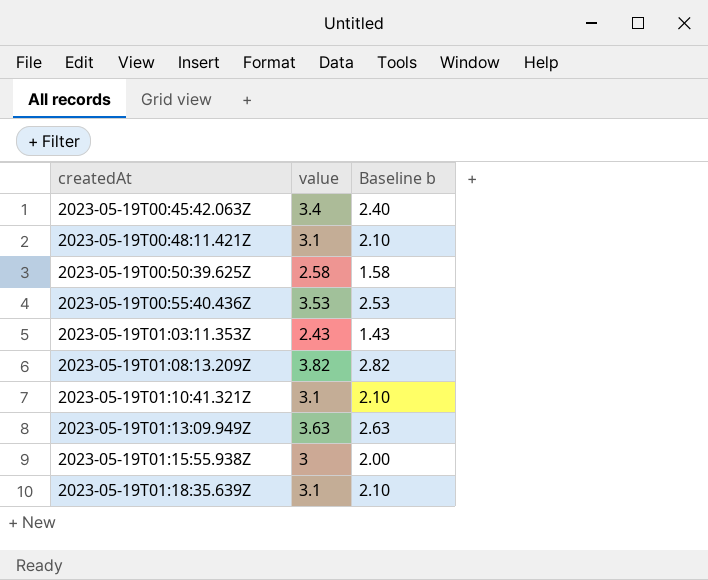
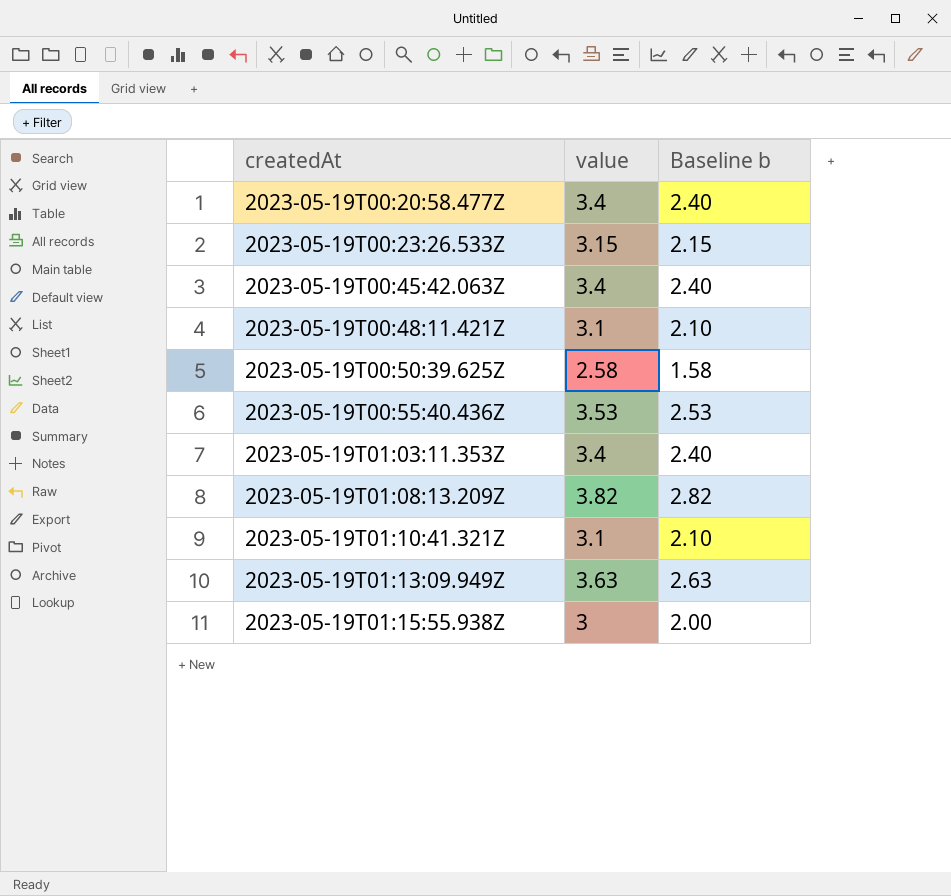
row 2023-05-19T01:18:35.639Z: 3.1 | 2.10 -> none
row 2023-05-19T00:20:58.477Z: none -> 3.4 | 2.40
row 2023-05-19T00:23:26.533Z: none -> 3.15 | 2.15
2023-05-19T01:03:11.353Z | value: 2.43 -> 3.4
2023-05-19T01:03:11.353Z | Baseline b: 1.43 -> 2.40

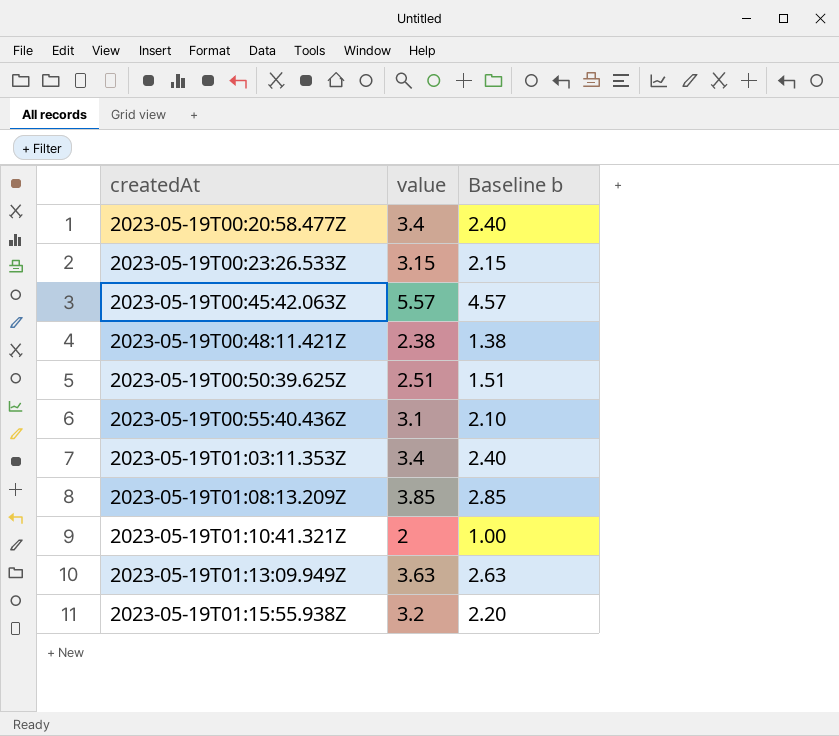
2023-05-19T00:45:42.063Z | value: 3.4 -> 5.57
2023-05-19T00:45:42.063Z | Baseline b: 2.40 -> 4.57
2023-05-19T00:48:11.421Z | value: 3.1 -> 2.38
2023-05-19T00:48:11.421Z | Baseline b: 2.10 -> 1.38
2023-05-19T00:50:39.625Z | value: 2.58 -> 2.51
2023-05-19T00:50:39.625Z | Baseline b: 1.58 -> 1.51
2023-05-19T00:55:40.436Z | value: 3.53 -> 3.1
2023-05-19T00:55:40.436Z | Baseline b: 2.53 -> 2.10
2023-05-19T01:08:13.209Z | value: 3.82 -> 3.85
2023-05-19T01:08:13.209Z | Baseline b: 2.82 -> 2.85
2023-05-19T01:10:41.321Z | value: 3.1 -> 2
2023-05-19T01:10:41.321Z | Baseline b: 2.10 -> 1.00
2023-05-19T01:15:55.938Z | value: 3 -> 3.2
2023-05-19T01:15:55.938Z | Baseline b: 2.00 -> 2.20

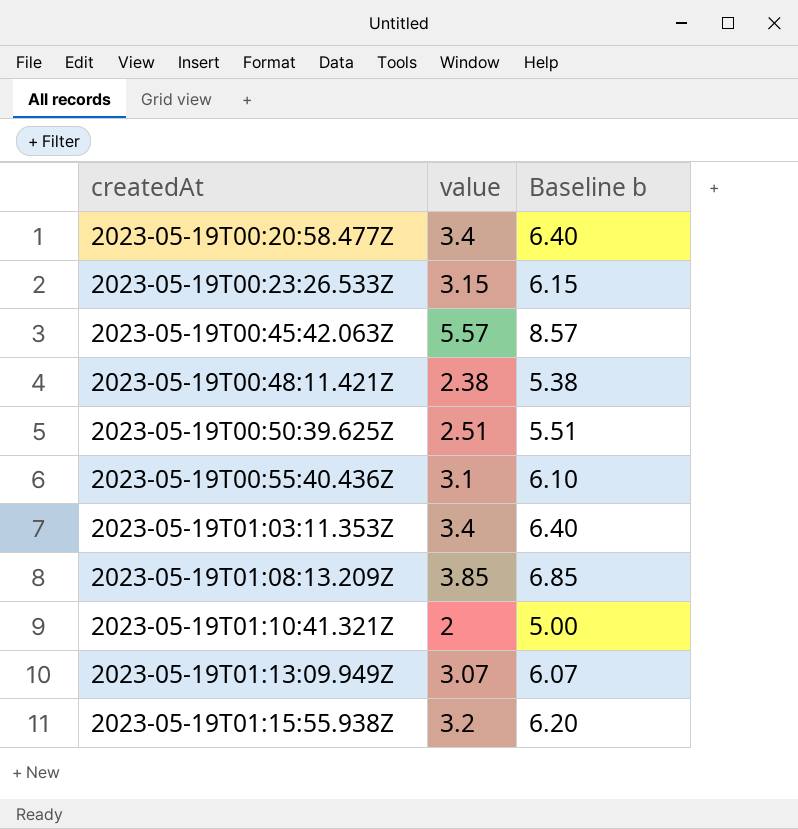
column Baseline b | formula: [value] - 1 -> [value] + 3
2023-05-19T01:13:09.949Z | value: 3.63 -> 3.07

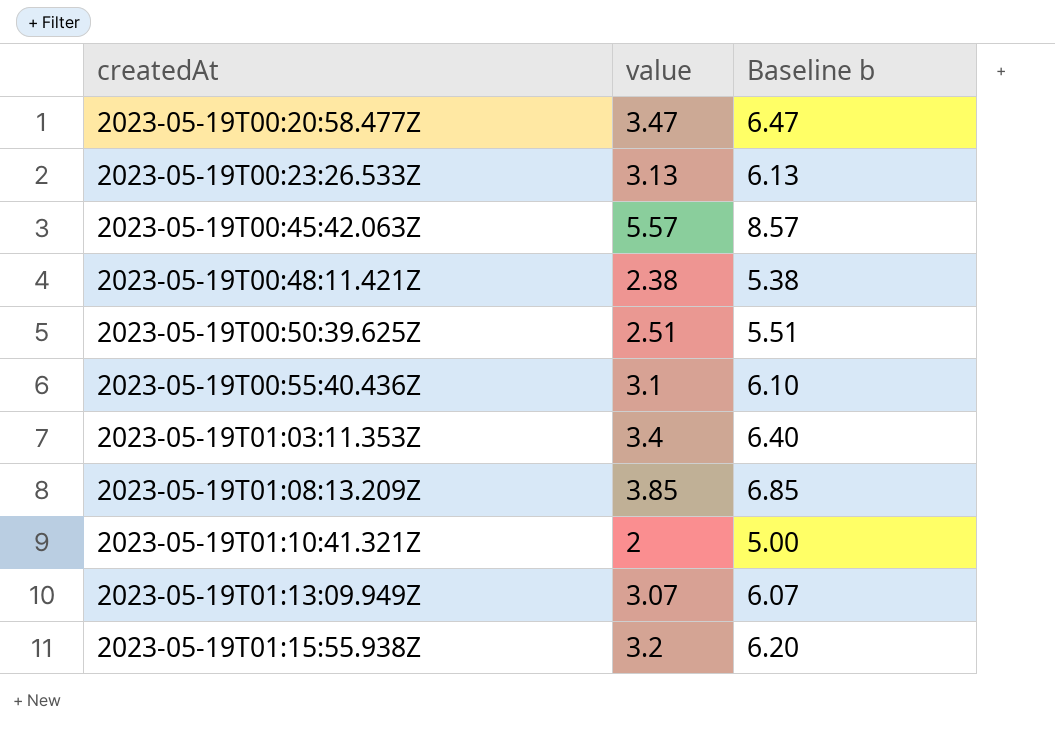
2023-05-19T00:20:58.477Z | value: 3.4 -> 3.47
2023-05-19T00:20:58.477Z | Baseline b: 6.40 -> 6.47
2023-05-19T00:23:26.533Z | value: 3.15 -> 3.13
2023-05-19T00:23:26.533Z | Baseline b: 6.15 -> 6.13

